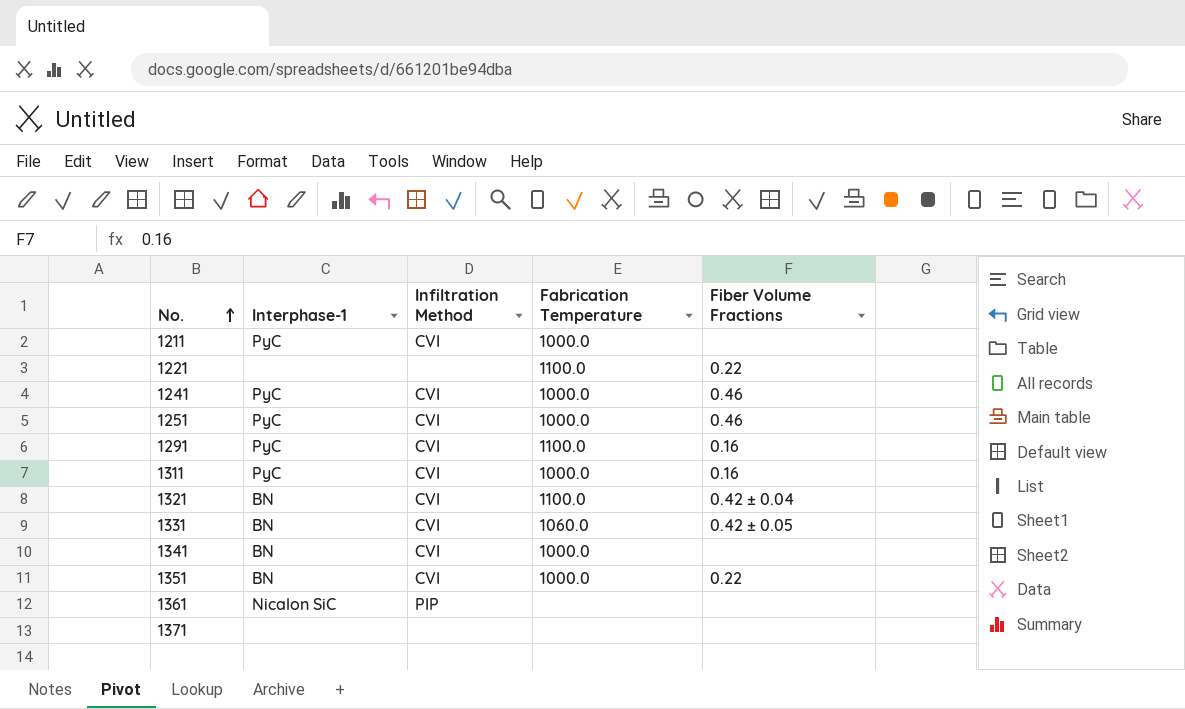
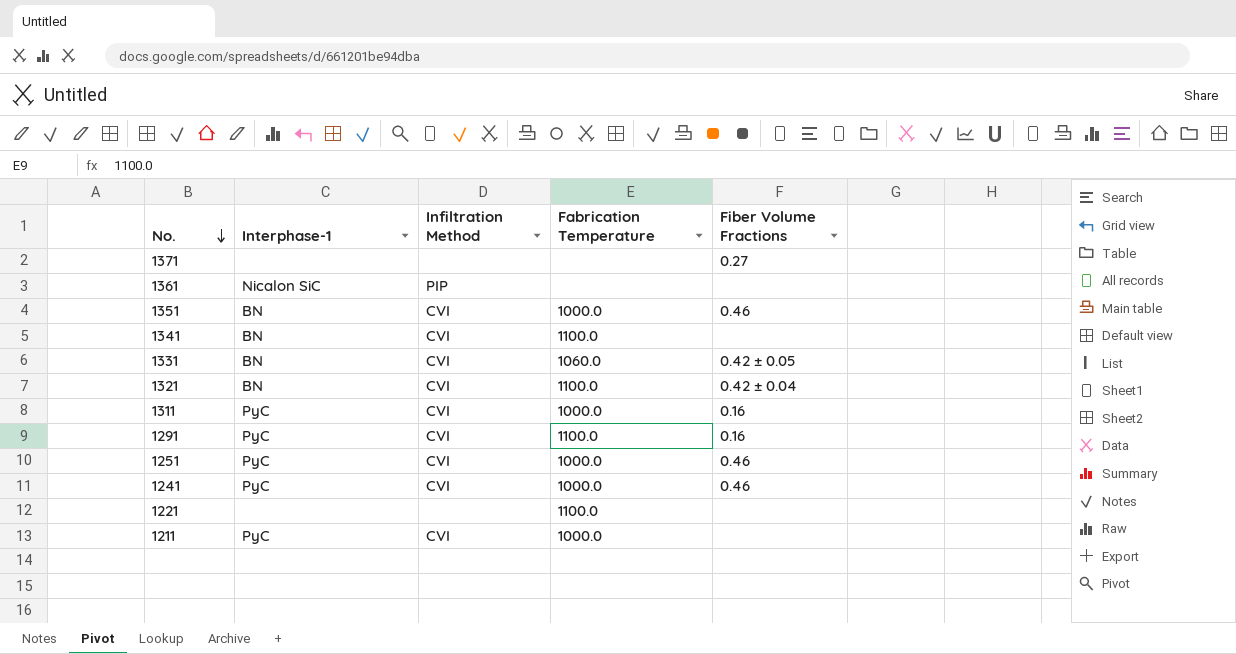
row order: No. ascending -> No. descending
1371 | Fiber Volume Fractions: none -> 0.27
1351 | Fiber Volume Fractions: 0.22 -> 0.46
1341 | Fabrication Temperature: 1000.0 -> 1100.0
1221 | Fiber Volume Fractions: 0.22 -> none

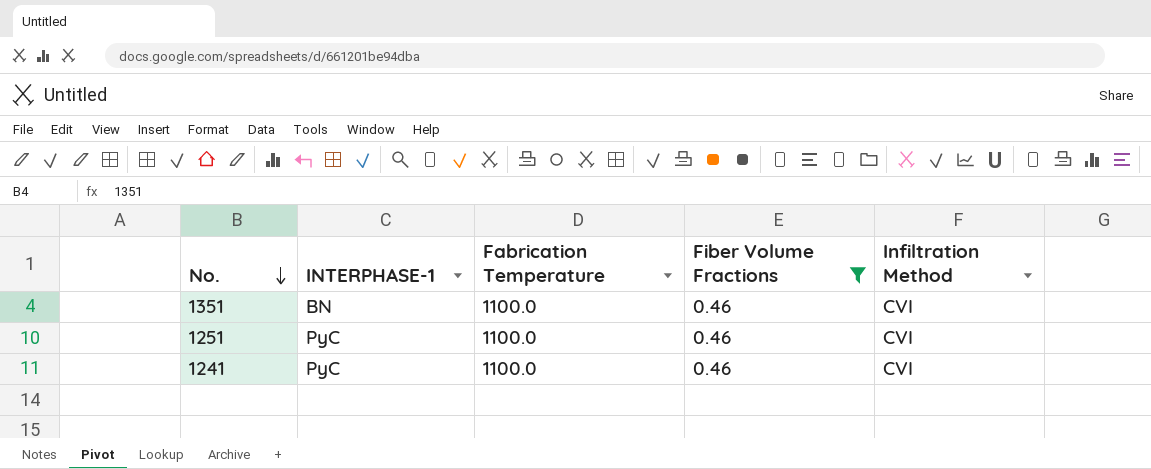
filter: none -> Fiber Volume Fractions = 0.46
column name: Interphase-1 -> INTERPHASE-1
column Infiltration Method | position: 3 -> 5
1351 | Fabrication Temperature: 1000.0 -> 1100.0
1251 | Fabrication Temperature: 1000.0 -> 1100.0
1241 | Fabrication Temperature: 1000.0 -> 1100.0

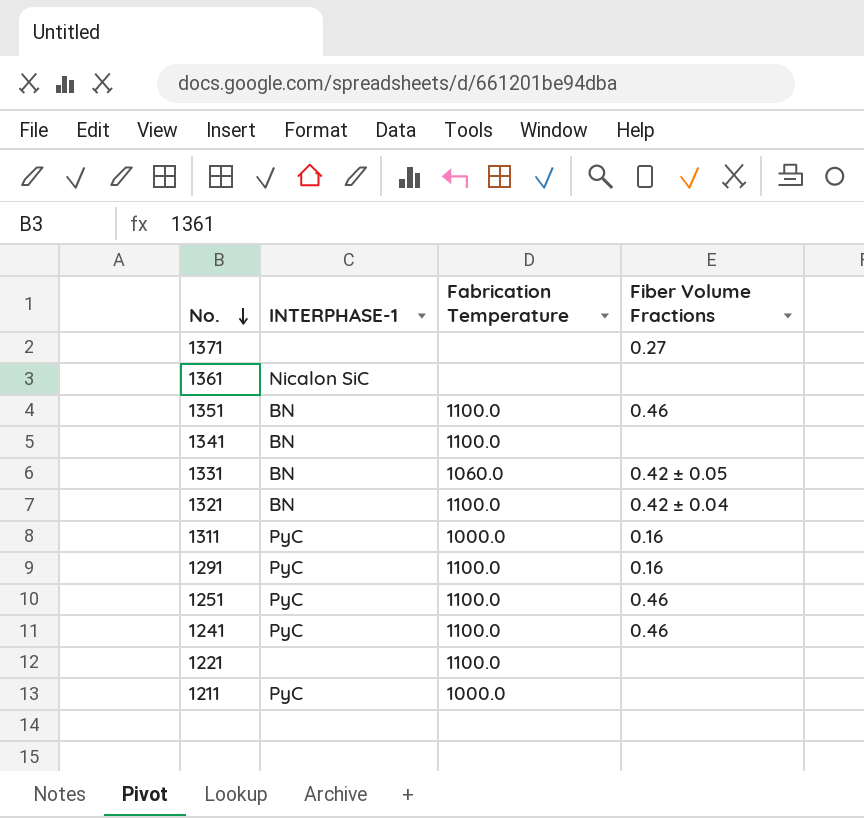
filter: Fiber Volume Fractions = 0.46 -> none
column Infiltration Method | position: 5 -> none

